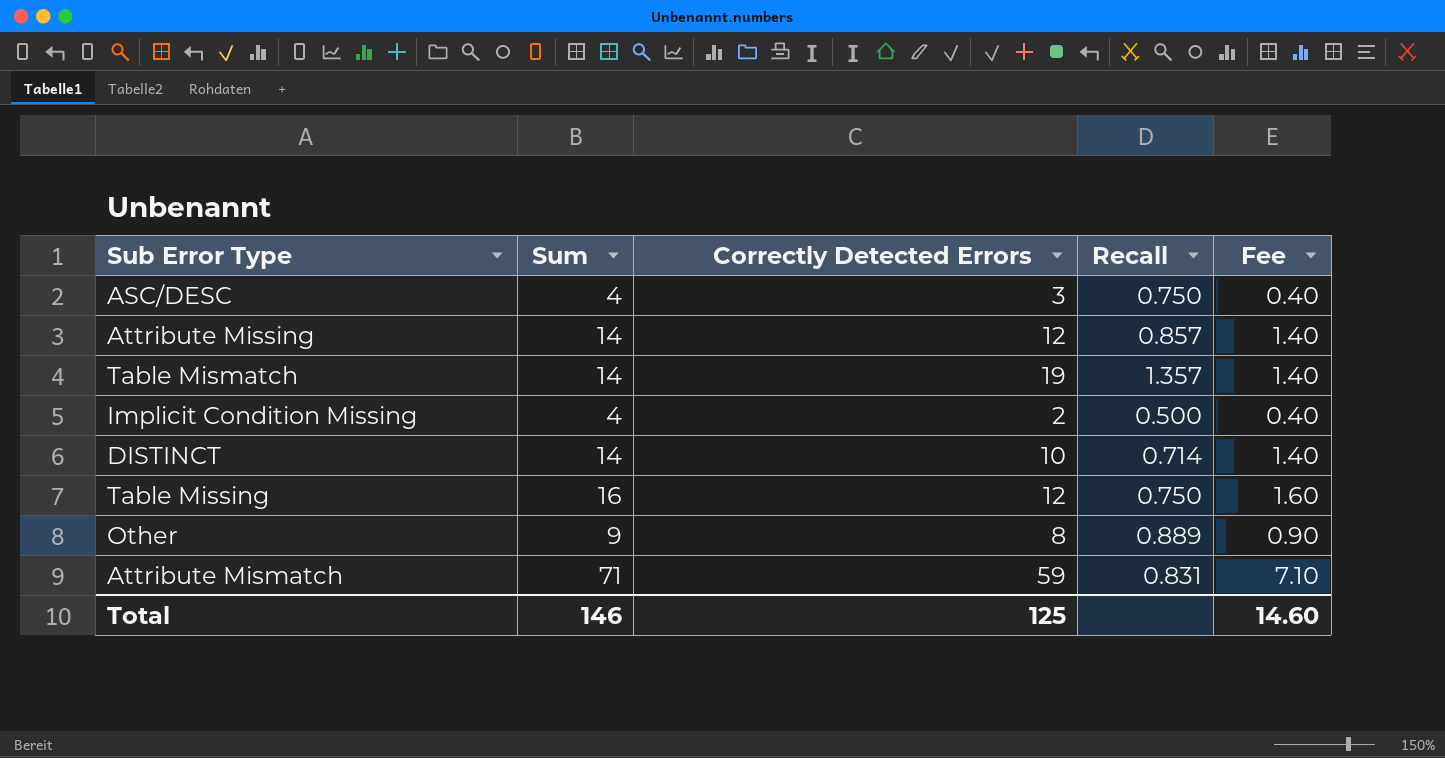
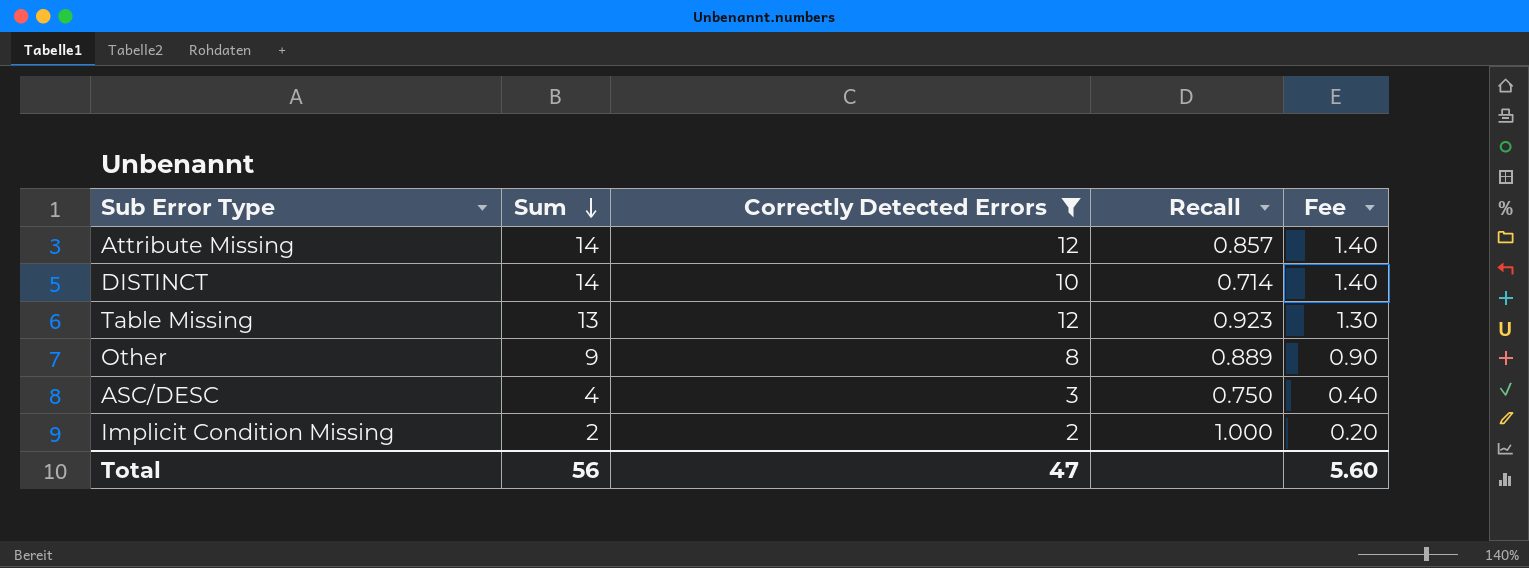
filter: none -> Correctly Detected Errors <= 12
row order: none -> Sum descending
Table Missing | Sum: 16 -> 13
Table Missing | Recall: 0.750 -> 0.923
Table Missing | Fee: 1.60 -> 1.30
Implicit Condition Missing | Sum: 4 -> 2
Implicit Condition Missing | Recall: 0.500 -> 1.000
Implicit Condition Missing | Fee: 0.40 -> 0.20
Total | Sum: 146 -> 56
Total | Correctly Detected Errors: 125 -> 47
Total | Fee: 14.60 -> 5.60

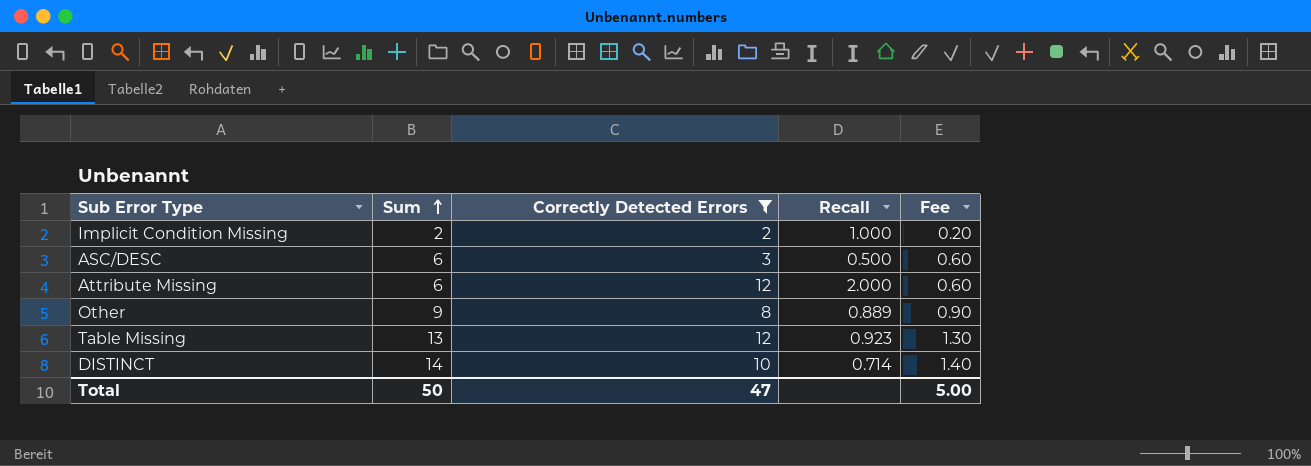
row order: Sum descending -> Sum ascending
ASC/DESC | Sum: 4 -> 6
ASC/DESC | Recall: 0.750 -> 0.500
ASC/DESC | Fee: 0.40 -> 0.60
Attribute Missing | Sum: 14 -> 6
Attribute Missing | Recall: 0.857 -> 2.000
Attribute Missing | Fee: 1.40 -> 0.60
Total | Sum: 56 -> 50
Total | Fee: 5.60 -> 5.00

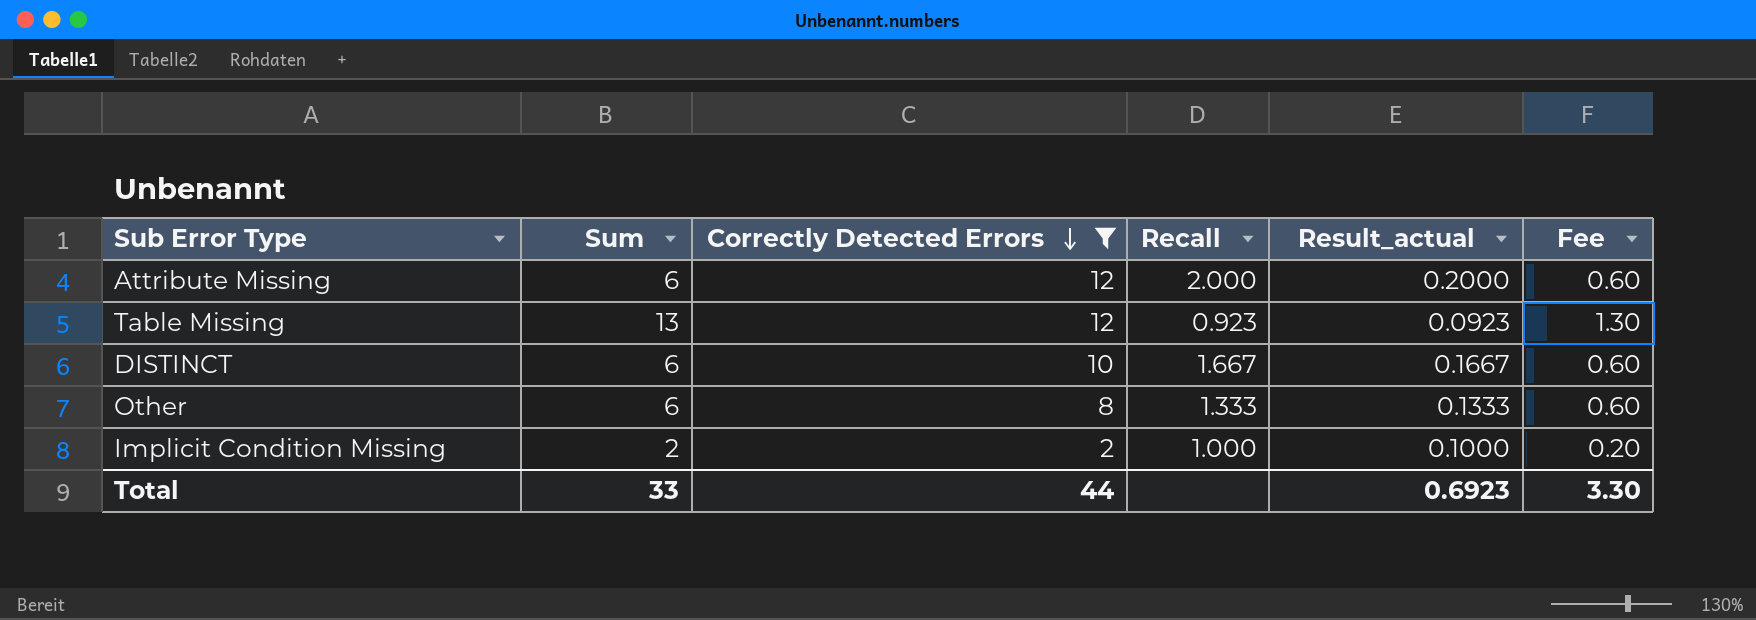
row order: Sum ascending -> Correctly Detected Errors descending
column Result_actual | formula: none -> [Recall] * 0.1
row ASC/DESC: 6 | 3 | 0.500 | 0.60 -> none
DISTINCT | Sum: 14 -> 6
DISTINCT | Recall: 0.714 -> 1.667
DISTINCT | Fee: 1.40 -> 0.60
Other | Sum: 9 -> 6
Other | Recall: 0.889 -> 1.333
Other | Fee: 0.90 -> 0.60
Total | Sum: 50 -> 33
Total | Correctly Detected Errors: 47 -> 44
Total | Fee: 5.00 -> 3.30

